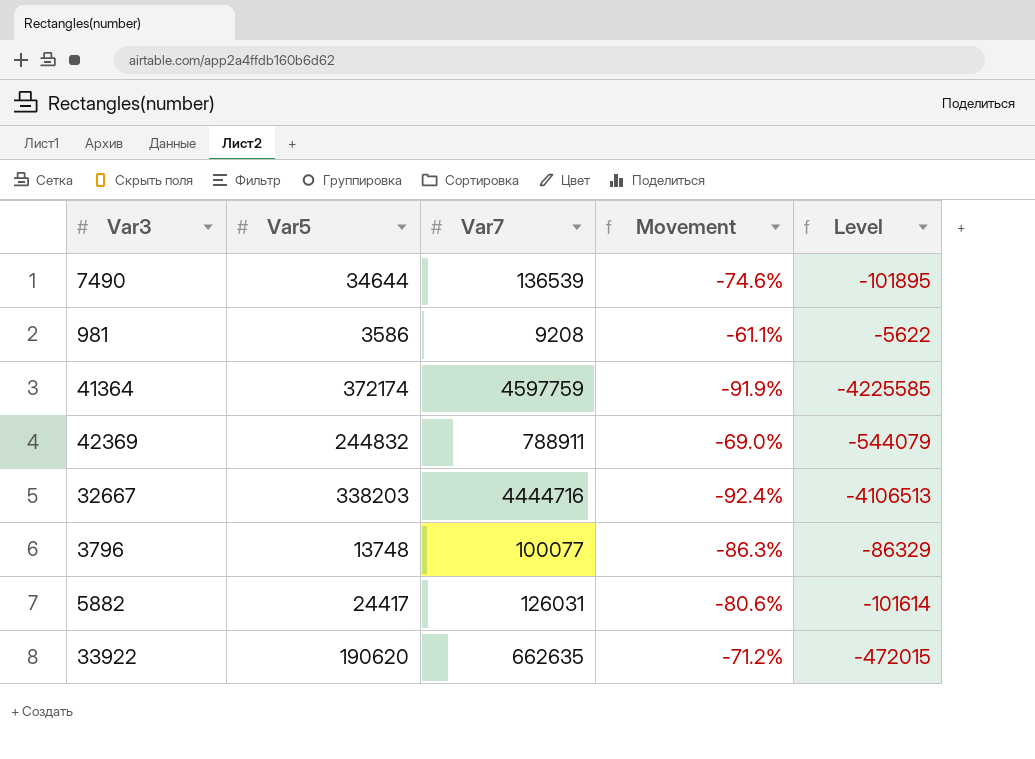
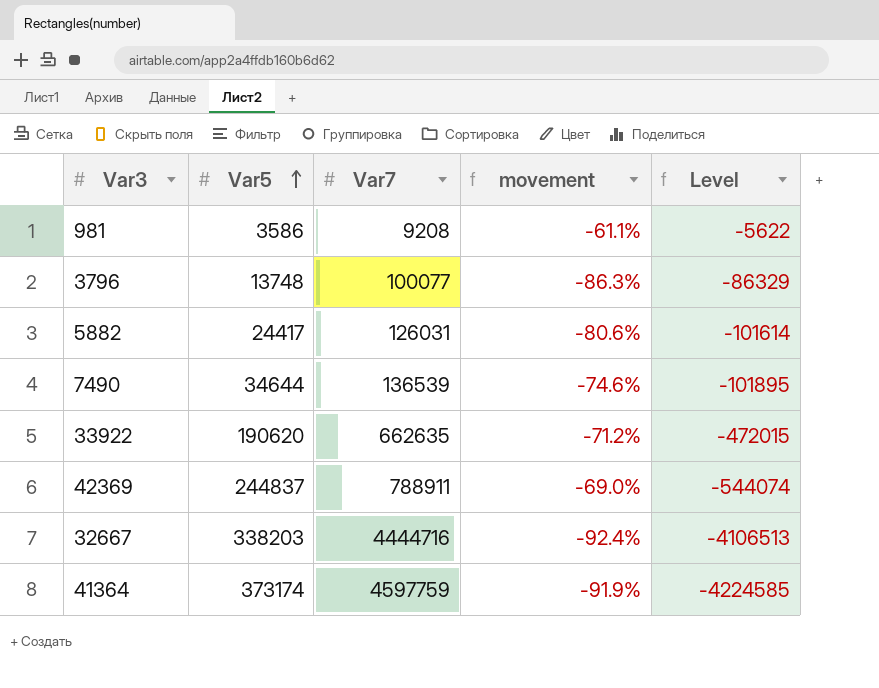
row order: none -> Var5 ascending
column name: Movement -> movement
42369 | Var5: 244832 -> 244837
42369 | Level: -544079 -> -544074
41364 | Var5: 372174 -> 373174
41364 | Level: -4225585 -> -4224585

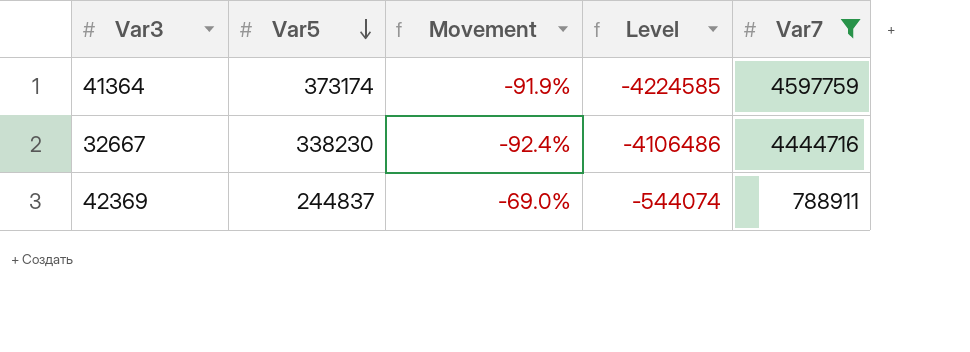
filter: none -> Var7 >= 788911
row order: Var5 ascending -> Var5 descending
column name: movement -> Movement
column Var7 | position: 3 -> 5
32667 | Var5: 338203 -> 338230
32667 | Level: -4106513 -> -4106486

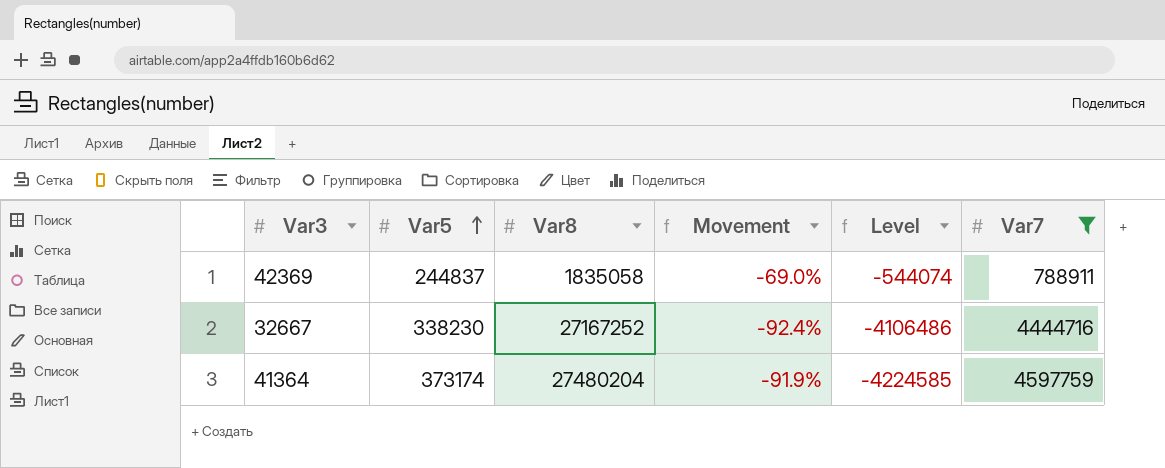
row order: Var5 descending -> Var5 ascending
column Var8 | position: none -> 3

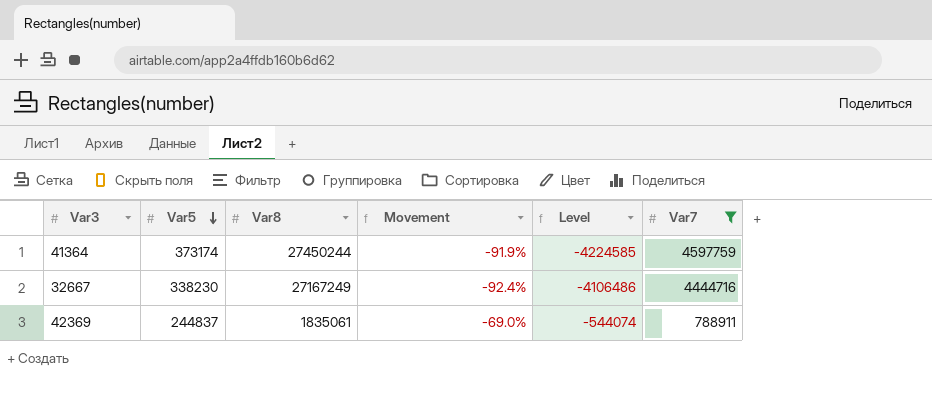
row order: Var5 ascending -> Var5 descending
41364 | Var8: 27480204 -> 27450244
32667 | Var8: 27167252 -> 27167249
42369 | Var8: 1835058 -> 1835061

